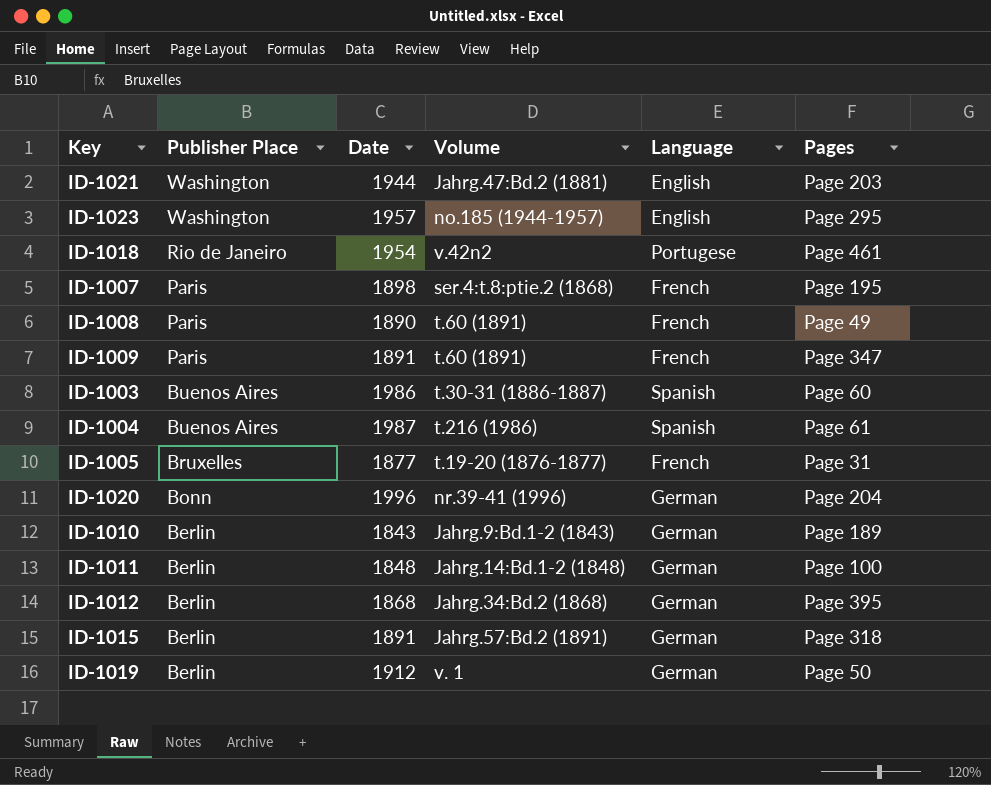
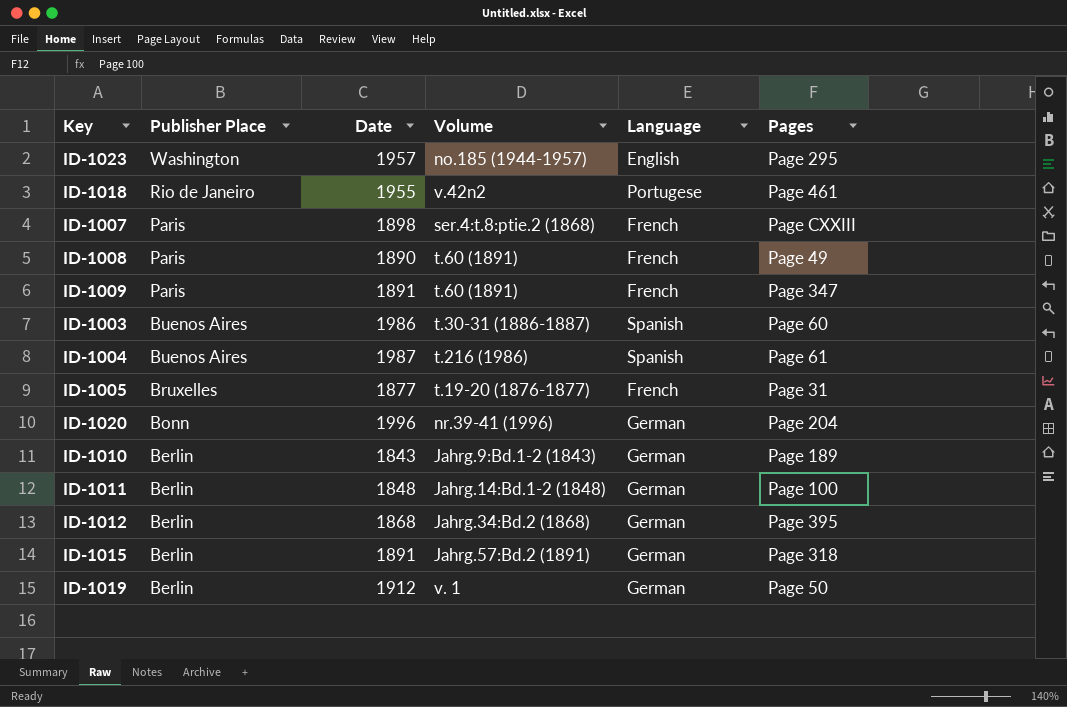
row ID-1021: Washington | 1944 | Jahrg.47:Bd.2 (1881) | English | Page 203 -> none
ID-1018 | Date: 1954 -> 1955
ID-1007 | Pages: Page 195 -> Page CXXIII

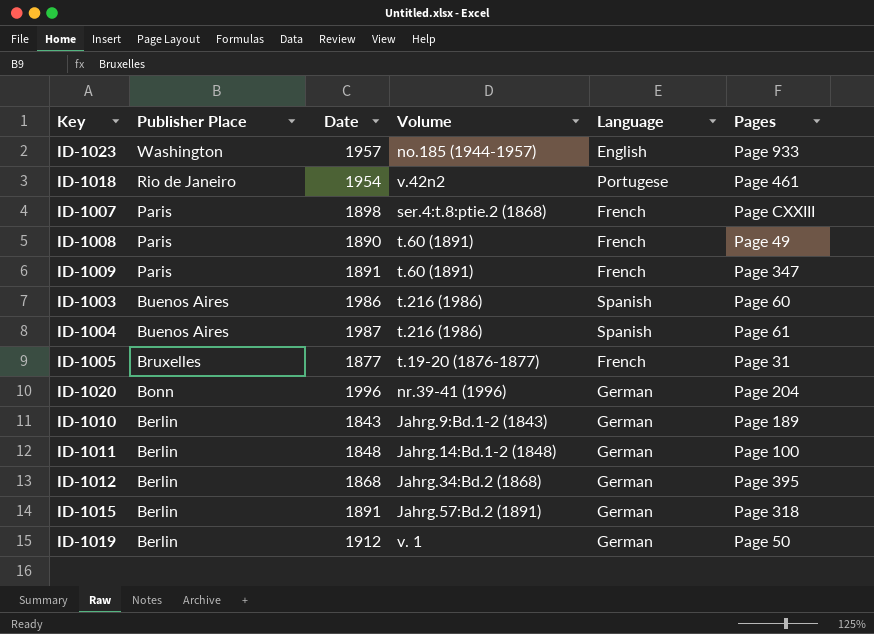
ID-1023 | Pages: Page 295 -> Page 933
ID-1018 | Date: 1955 -> 1954
ID-1003 | Volume: t.30-31 (1886-1887) -> t.216 (1986)

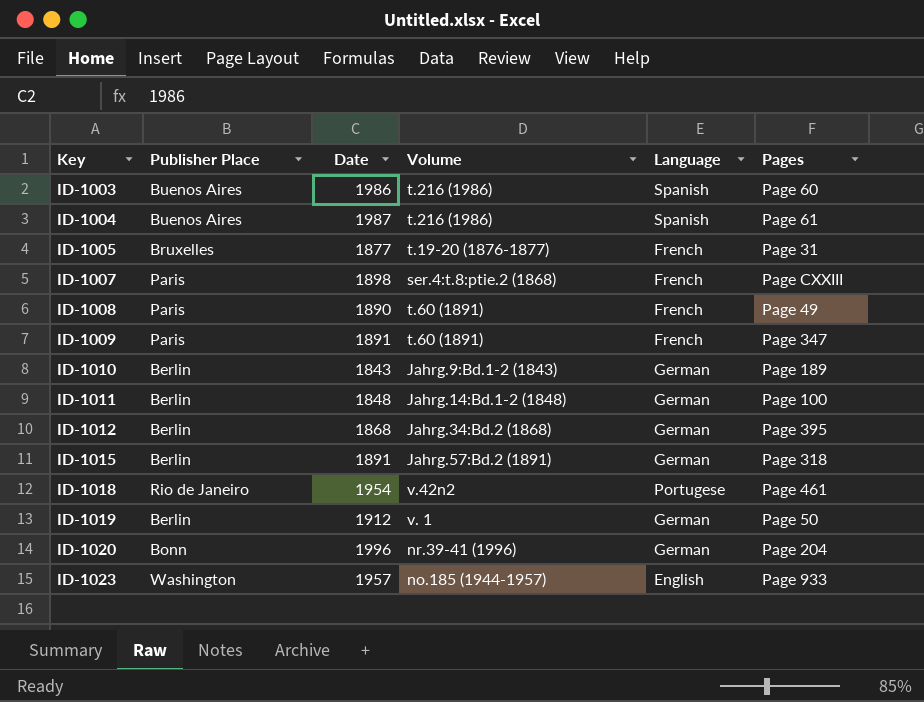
row order: Publisher Place descending -> Key ascending

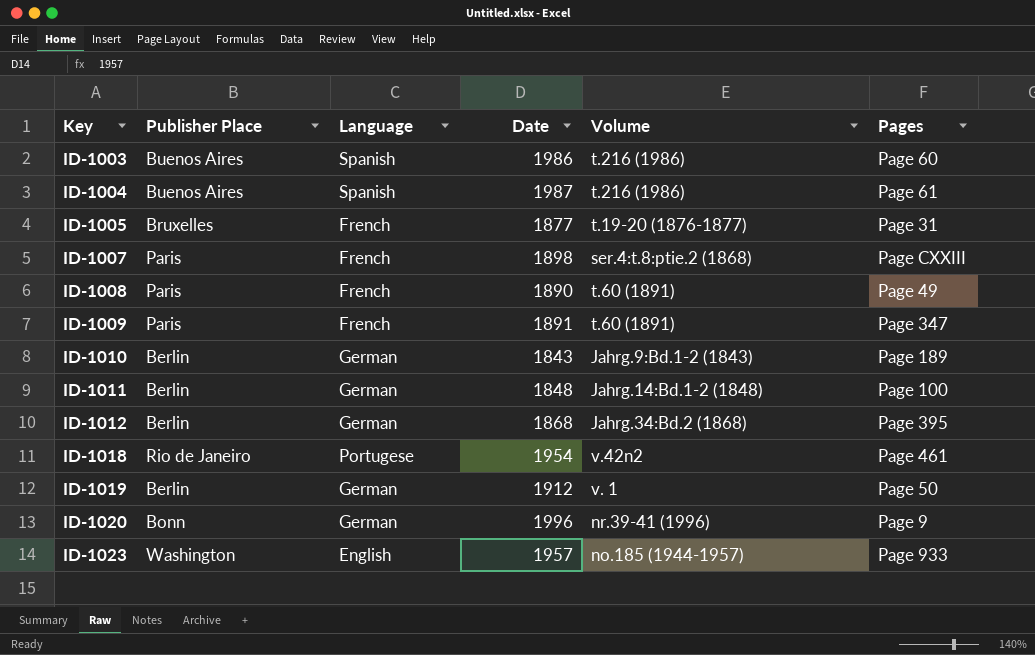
column Language | position: 5 -> 3
row ID-1015: Berlin | 1891 | Jahrg.57:Bd.2 (1891) | German | Page 318 -> none
ID-1020 | Pages: Page 204 -> Page 9

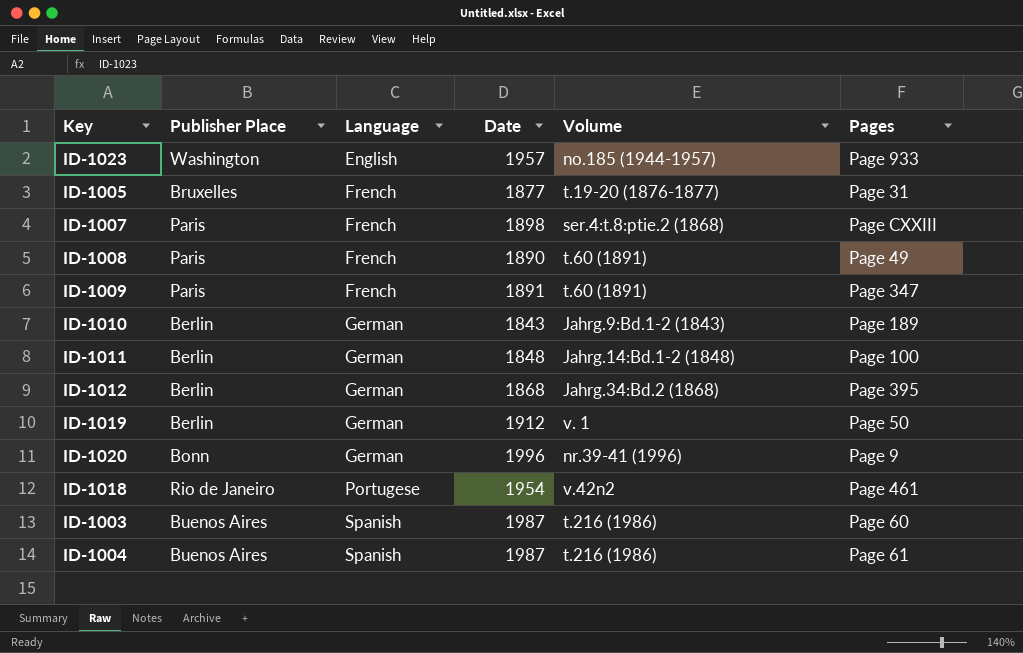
row order: Key ascending -> Language ascending
ID-1003 | Date: 1986 -> 1987

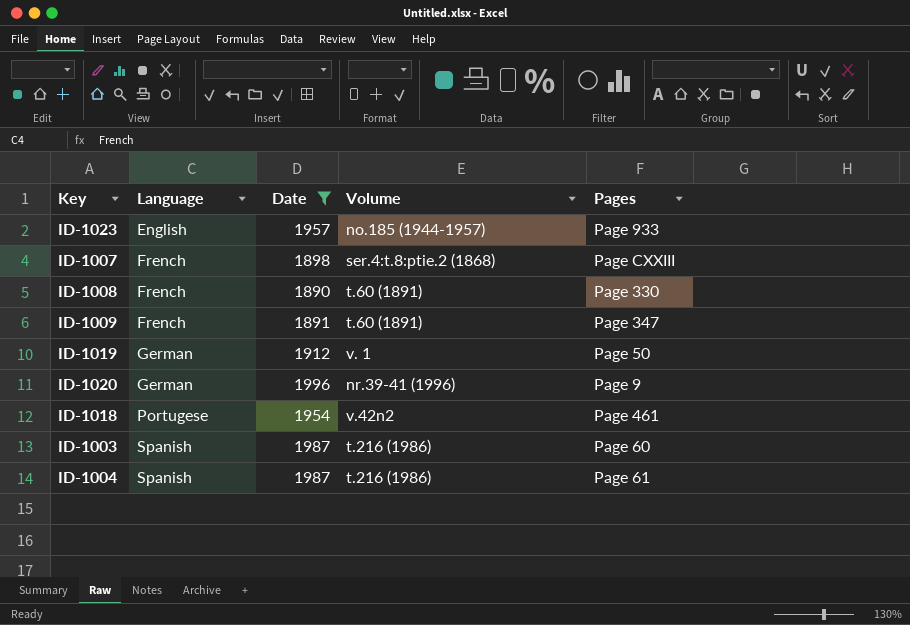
filter: none -> Date >= 1890
column Publisher Place | position: 2 -> none
ID-1008 | Pages: Page 49 -> Page 330

